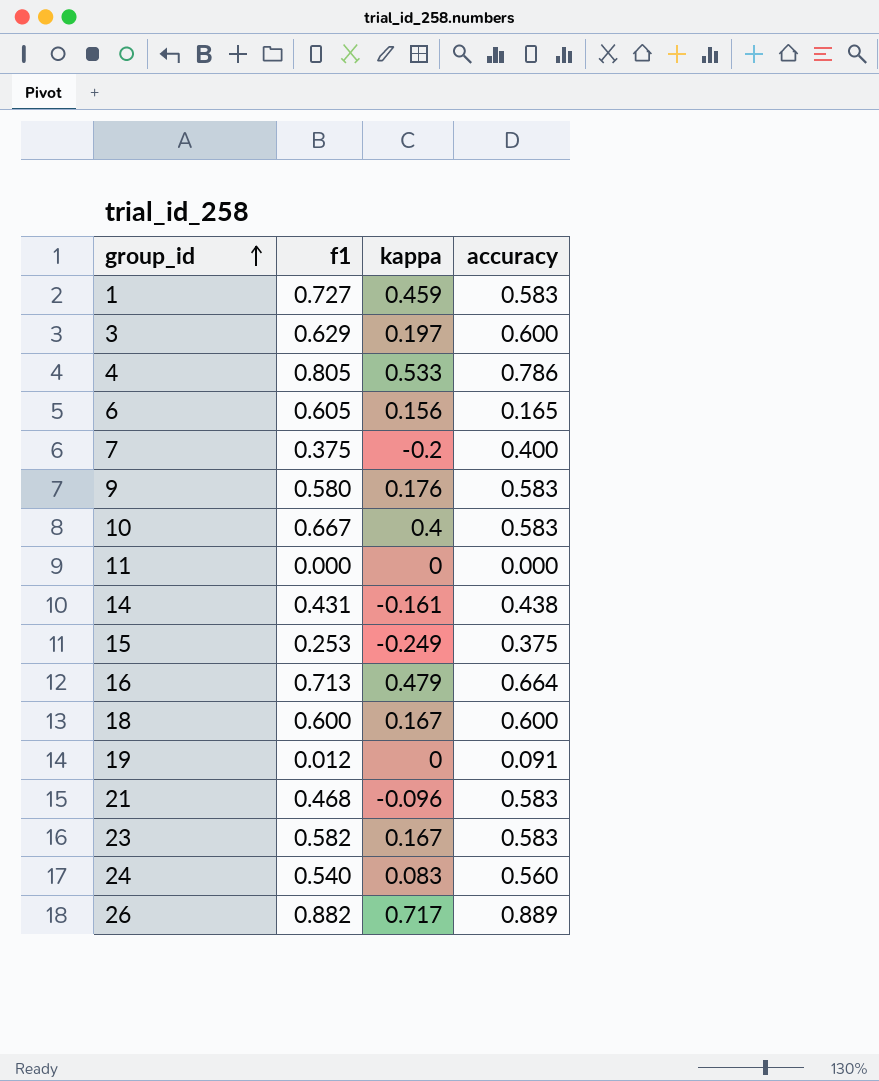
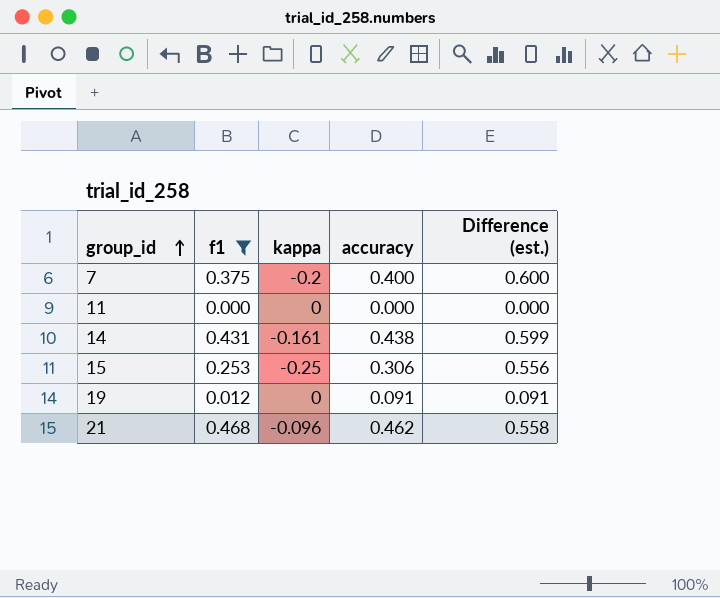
filter: none -> f1 <= 0.468
column Difference (est.) | formula: none -> [accuracy] - [kappa]
15 | kappa: -0.249 -> -0.25
15 | accuracy: 0.375 -> 0.306
21 | accuracy: 0.583 -> 0.462

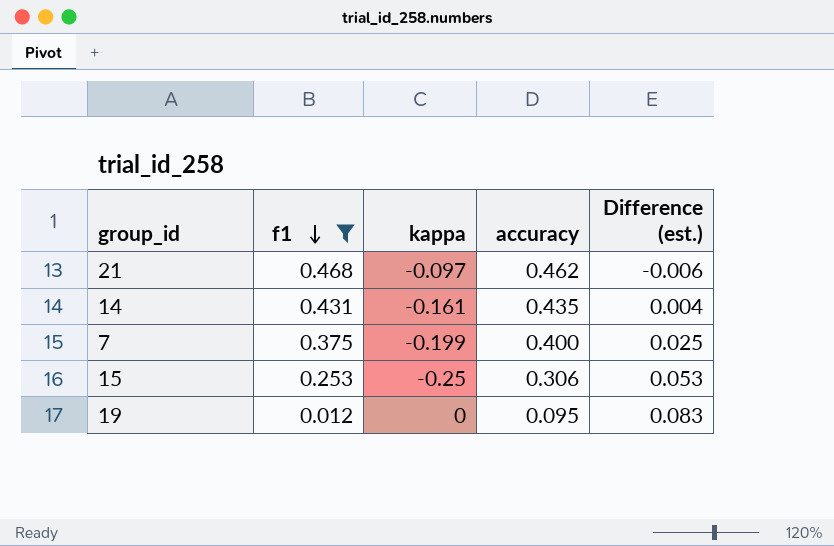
row order: group_id ascending -> f1 descending
column Difference (est.) | formula: [accuracy] - [kappa] -> [accuracy] - [f1]
row 11: 0.000 | 0 | 0.000 | 0.000 -> none
21 | kappa: -0.096 -> -0.097
14 | accuracy: 0.438 -> 0.435
7 | kappa: -0.2 -> -0.199
19 | accuracy: 0.091 -> 0.095

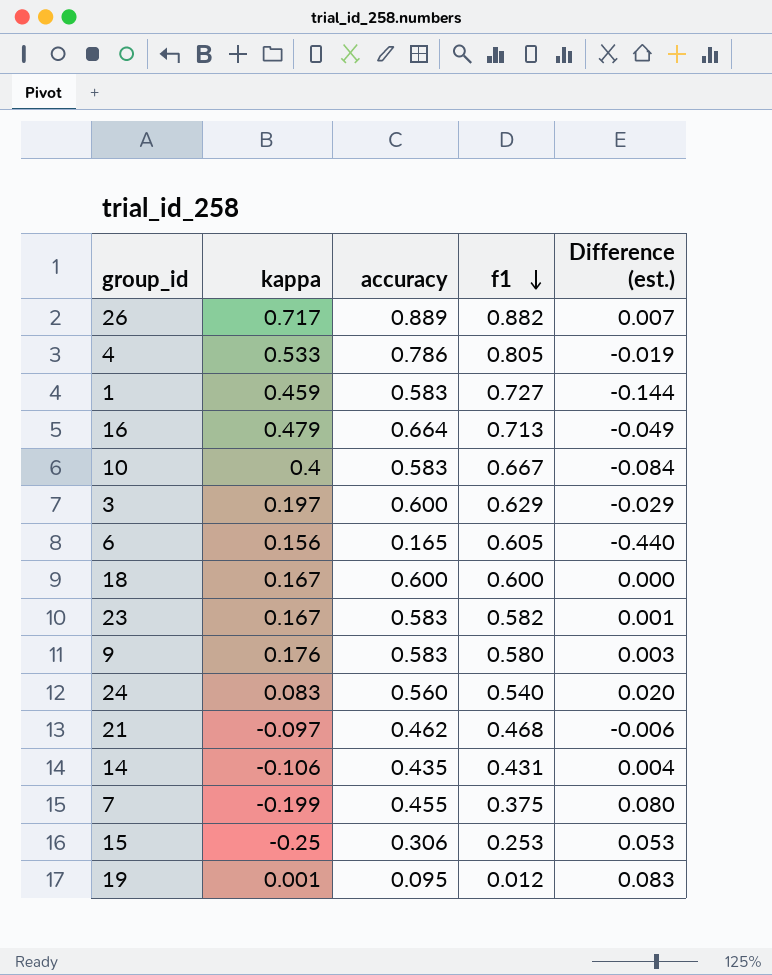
filter: f1 <= 0.468 -> none
column f1 | position: 2 -> 4
14 | kappa: -0.161 -> -0.106
7 | accuracy: 0.400 -> 0.455
7 | Difference (est.): 0.025 -> 0.080
19 | kappa: 0 -> 0.001

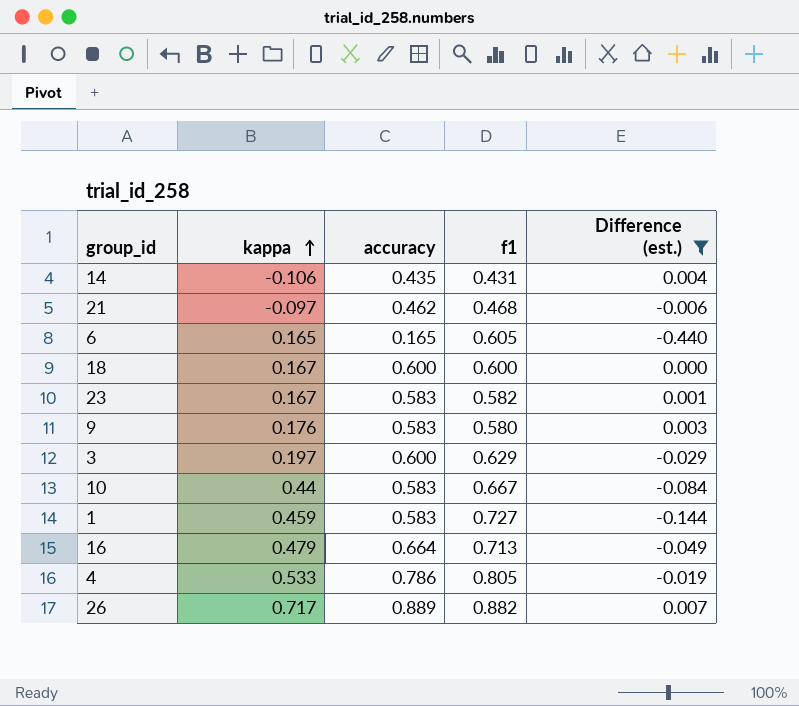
filter: none -> Difference (est.) <= 0.007
row order: f1 descending -> kappa ascending
6 | kappa: 0.156 -> 0.165
10 | kappa: 0.4 -> 0.44

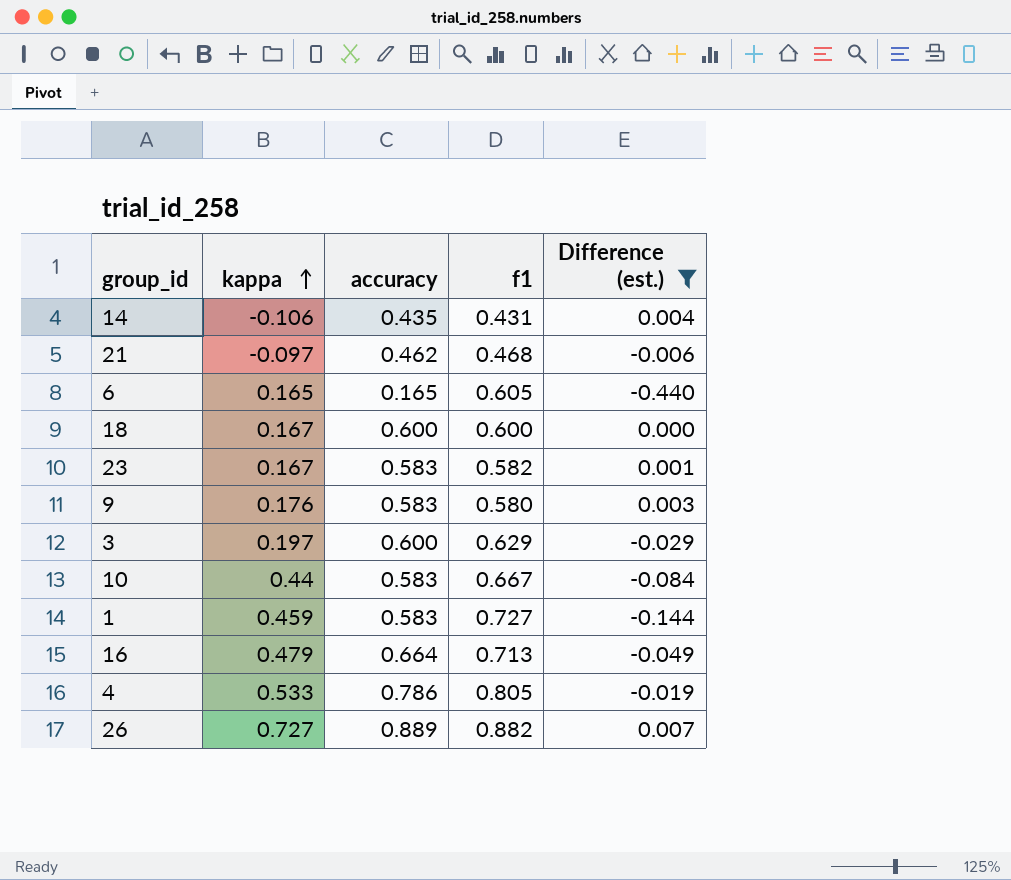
26 | kappa: 0.717 -> 0.727

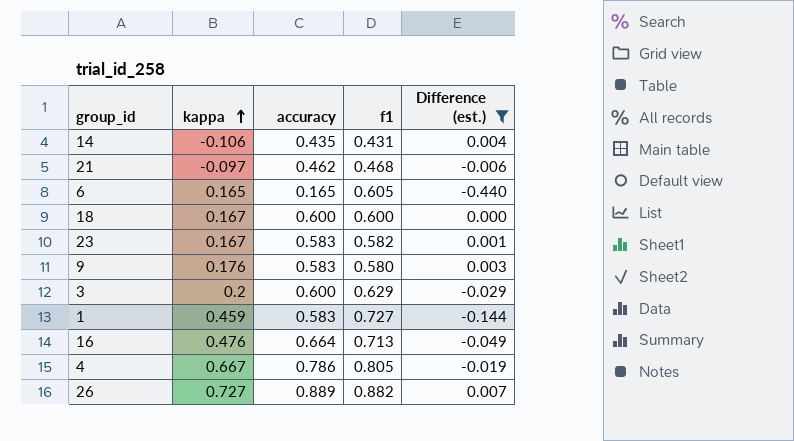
row 10: 0.44 | 0.583 | 0.667 | -0.084 -> none
3 | kappa: 0.197 -> 0.2
16 | kappa: 0.479 -> 0.476
4 | kappa: 0.533 -> 0.667

